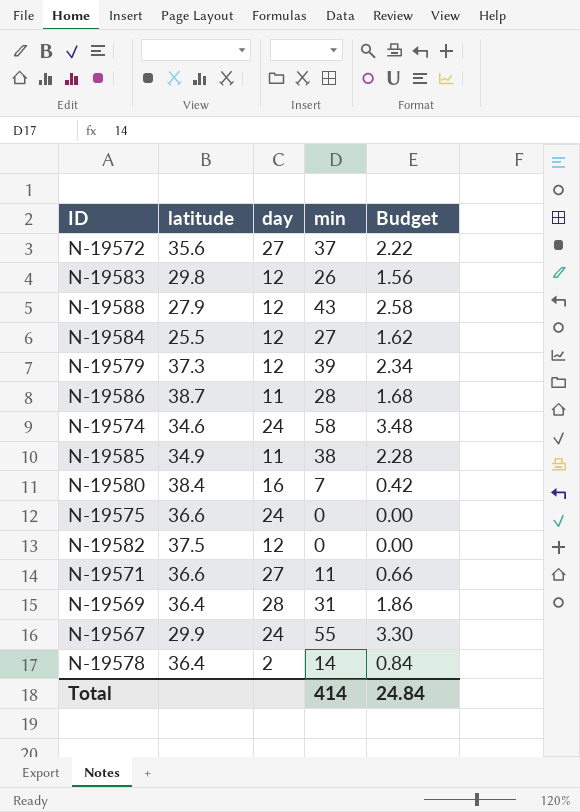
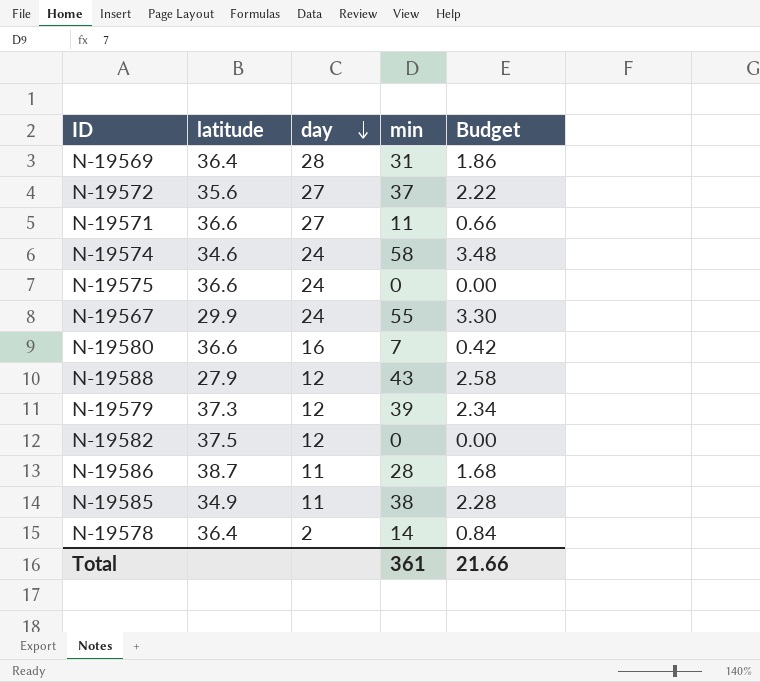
row order: none -> day descending
row N-19583: 29.8 | 12 | 26 | 1.56 -> none
row N-19584: 25.5 | 12 | 27 | 1.62 -> none
N-19580 | latitude: 38.4 -> 36.6
Total | min: 414 -> 361
Total | Budget: 24.84 -> 21.66

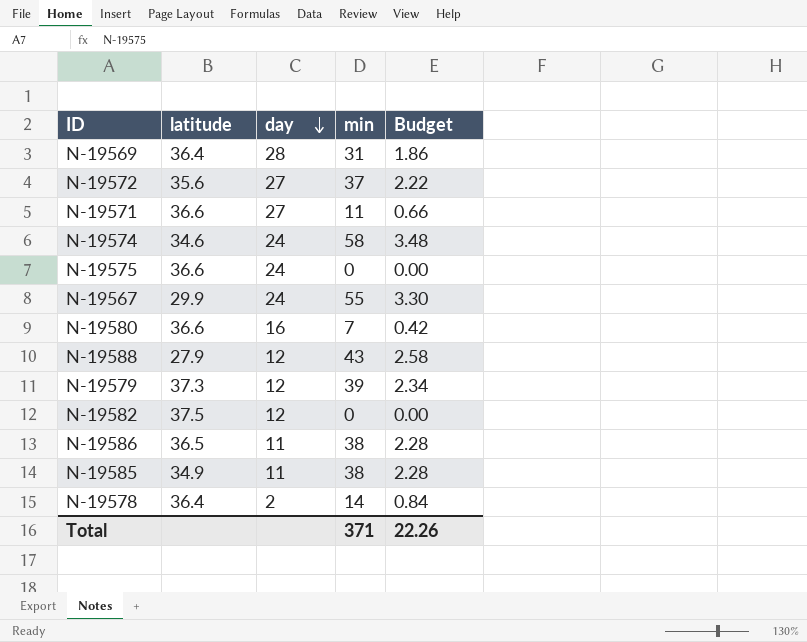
N-19586 | latitude: 38.7 -> 36.5
N-19586 | min: 28 -> 38
N-19586 | Budget: 1.68 -> 2.28
Total | min: 361 -> 371
Total | Budget: 21.66 -> 22.26

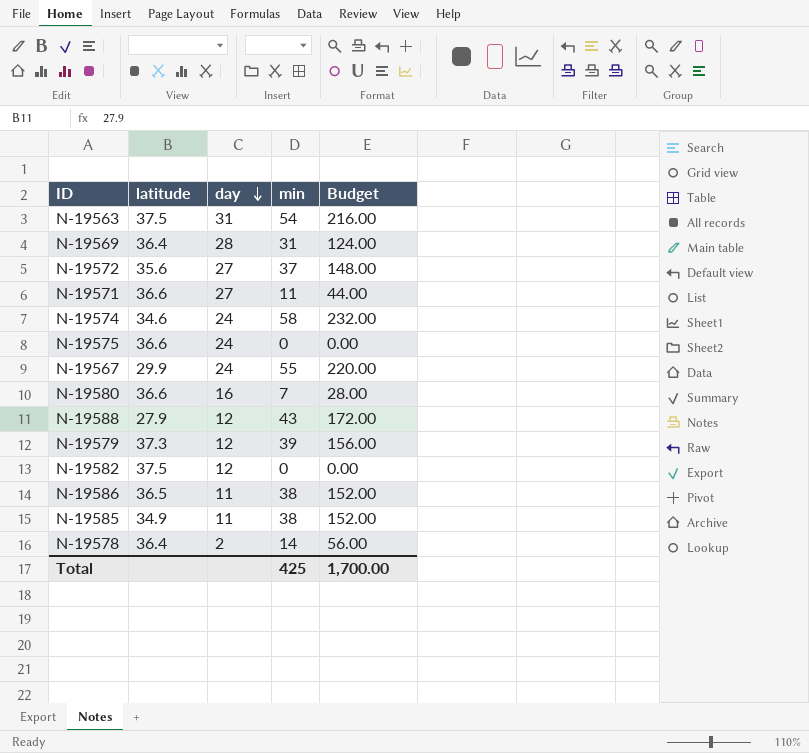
column Budget | formula: [min] * 0.06 -> [min] * 4
row N-19563: none -> 37.5 | 31 | 54 | 216.00
Total | min: 371 -> 425
Total | Budget: 22.26 -> 1,700.00

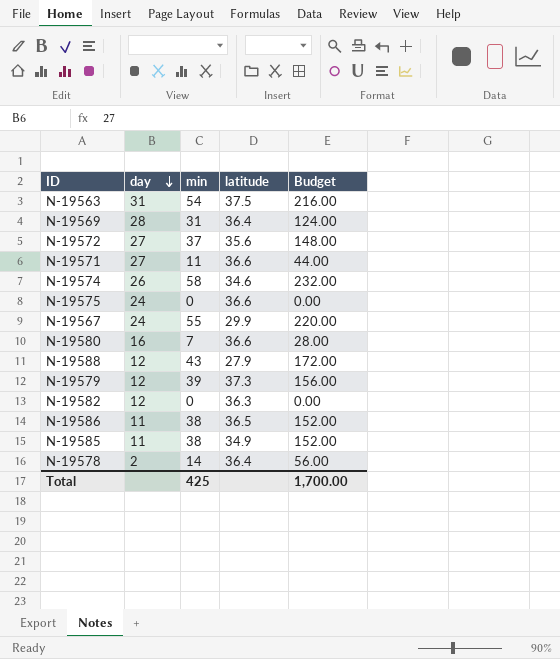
column latitude | position: 2 -> 4
N-19574 | day: 24 -> 26
N-19582 | latitude: 37.5 -> 36.3

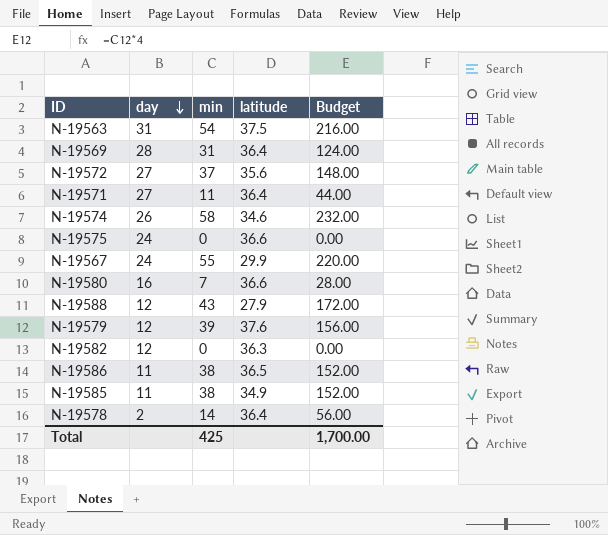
N-19571 | latitude: 36.6 -> 36.4
N-19579 | latitude: 37.3 -> 37.6

